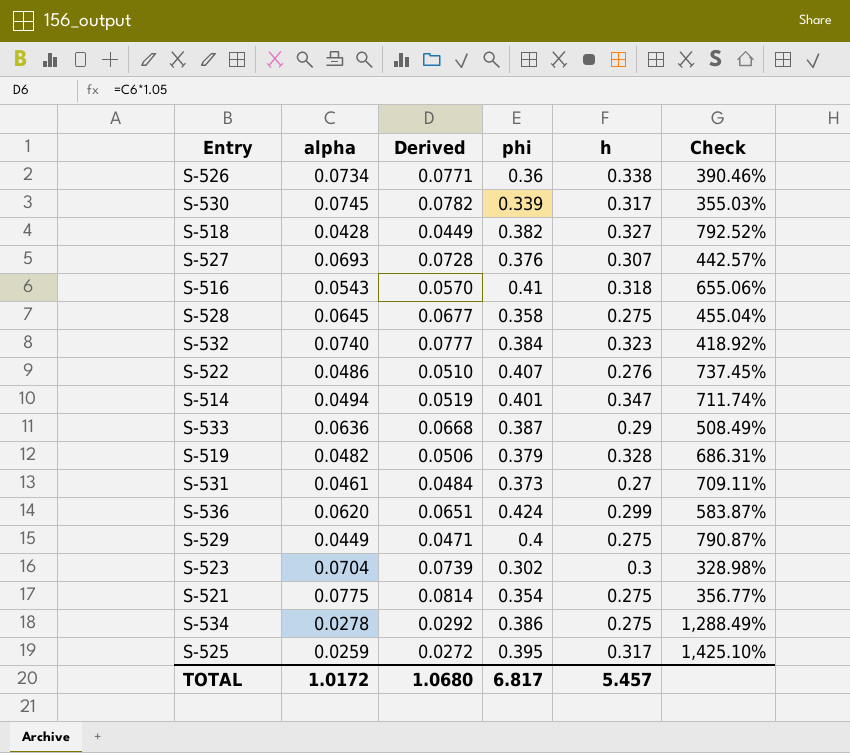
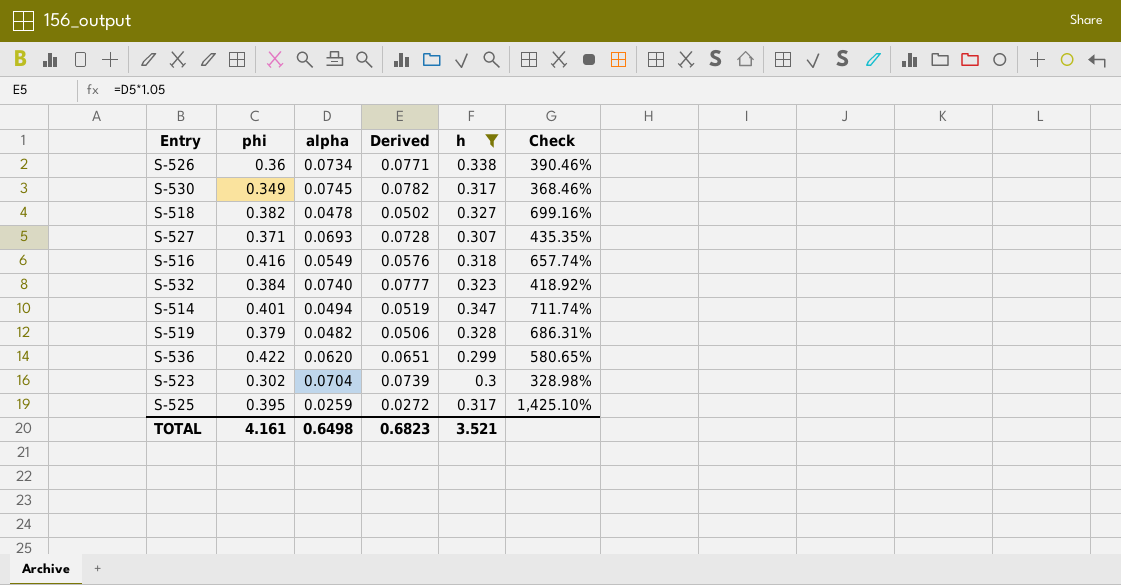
filter: none -> h >= 0.299
column phi | position: 4 -> 2
S-530 | phi: 0.339 -> 0.349
S-530 | Check: 355.03% -> 368.46%
S-518 | alpha: 0.0428 -> 0.0478
S-518 | Derived: 0.0449 -> 0.0502
S-518 | Check: 792.52% -> 699.16%
S-527 | phi: 0.376 -> 0.371
S-527 | Check: 442.57% -> 435.35%
S-516 | phi: 0.41 -> 0.416
S-516 | alpha: 0.0543 -> 0.0549
S-516 | Derived: 0.0570 -> 0.0576
S-516 | Check: 655.06% -> 657.74%
S-536 | phi: 0.424 -> 0.422
S-536 | Check: 583.87% -> 580.65%
TOTAL | phi: 6.817 -> 4.161
TOTAL | alpha: 1.0172 -> 0.6498
TOTAL | Derived: 1.0680 -> 0.6823
TOTAL | h: 5.457 -> 3.521

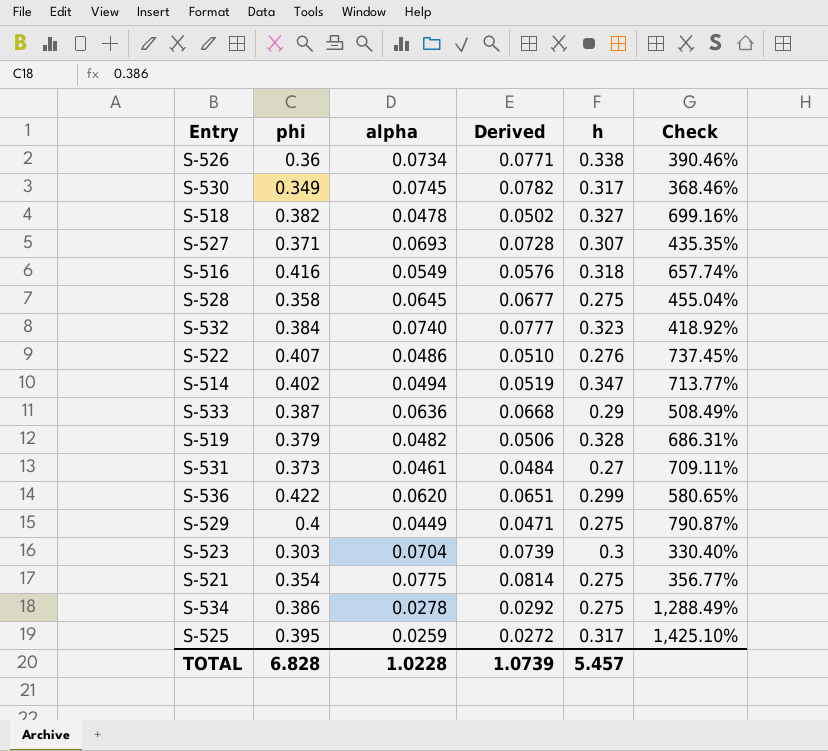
filter: h >= 0.299 -> none
S-514 | phi: 0.401 -> 0.402
S-514 | Check: 711.74% -> 713.77%
S-523 | phi: 0.302 -> 0.303
S-523 | Check: 328.98% -> 330.40%
TOTAL | phi: 4.161 -> 6.828
TOTAL | alpha: 0.6498 -> 1.0228
TOTAL | Derived: 0.6823 -> 1.0739
TOTAL | h: 3.521 -> 5.457

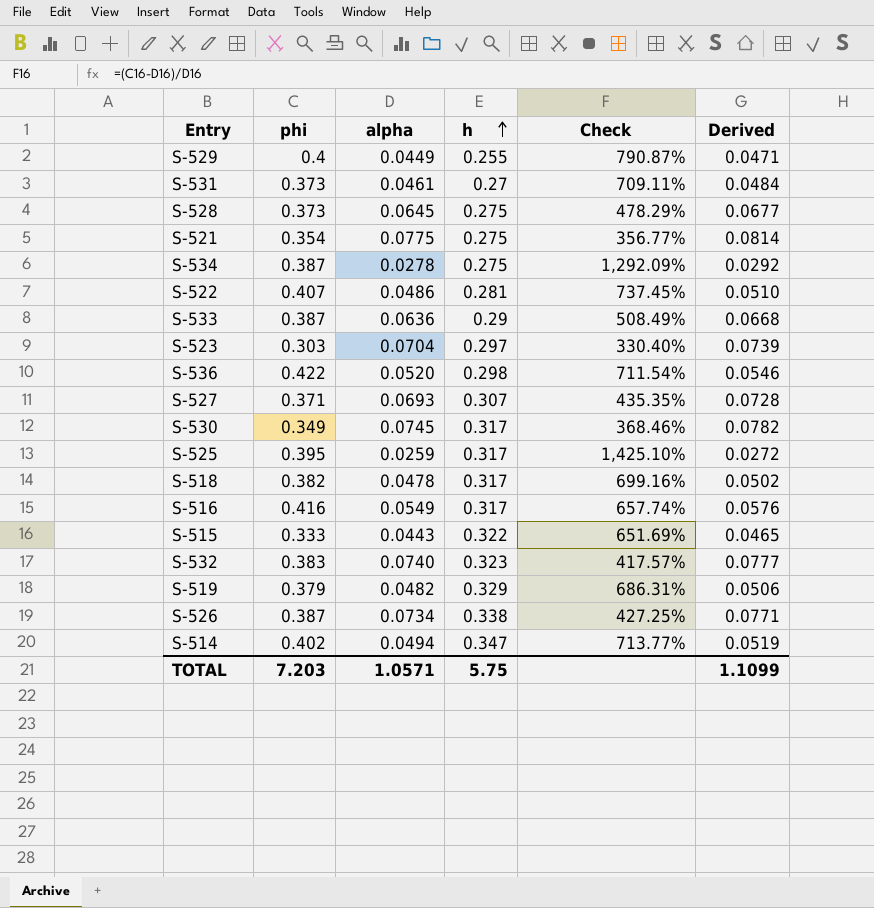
row order: none -> h ascending
column Derived | position: 4 -> 6
S-529 | h: 0.275 -> 0.255
S-528 | phi: 0.358 -> 0.373
S-528 | Check: 455.04% -> 478.29%
S-534 | phi: 0.386 -> 0.387
S-534 | Check: 1,288.49% -> 1,292.09%
S-522 | h: 0.276 -> 0.281
S-523 | h: 0.3 -> 0.297
S-536 | alpha: 0.0620 -> 0.0520
S-536 | h: 0.299 -> 0.298
S-536 | Check: 580.65% -> 711.54%
S-536 | Derived: 0.0651 -> 0.0546
S-518 | h: 0.327 -> 0.317
S-516 | h: 0.318 -> 0.317
row S-515: none -> 0.333 | 0.0443 | 0.322 | 651.69% | 0.0465
S-532 | phi: 0.384 -> 0.383
S-532 | Check: 418.92% -> 417.57%
S-519 | h: 0.328 -> 0.329
S-526 | phi: 0.36 -> 0.387
S-526 | Check: 390.46% -> 427.25%
TOTAL | phi: 6.828 -> 7.203
TOTAL | alpha: 1.0228 -> 1.0571
TOTAL | h: 5.457 -> 5.75
TOTAL | Derived: 1.0739 -> 1.1099

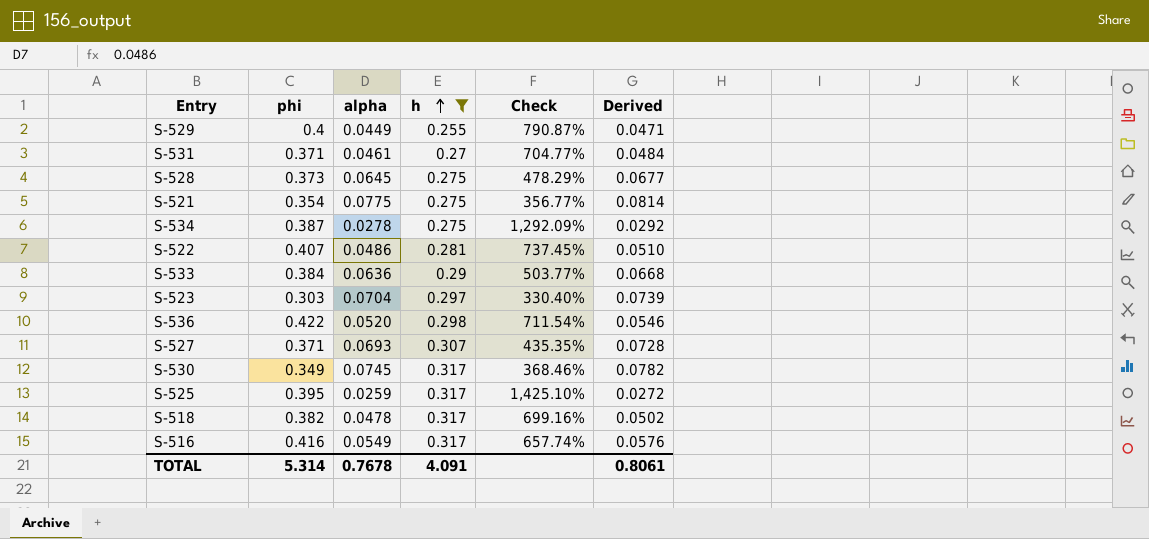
filter: none -> h <= 0.317
S-531 | phi: 0.373 -> 0.371
S-531 | Check: 709.11% -> 704.77%
S-533 | phi: 0.387 -> 0.384
S-533 | Check: 508.49% -> 503.77%
TOTAL | phi: 7.203 -> 5.314
TOTAL | alpha: 1.0571 -> 0.7678
TOTAL | h: 5.75 -> 4.091
TOTAL | Derived: 1.1099 -> 0.8061

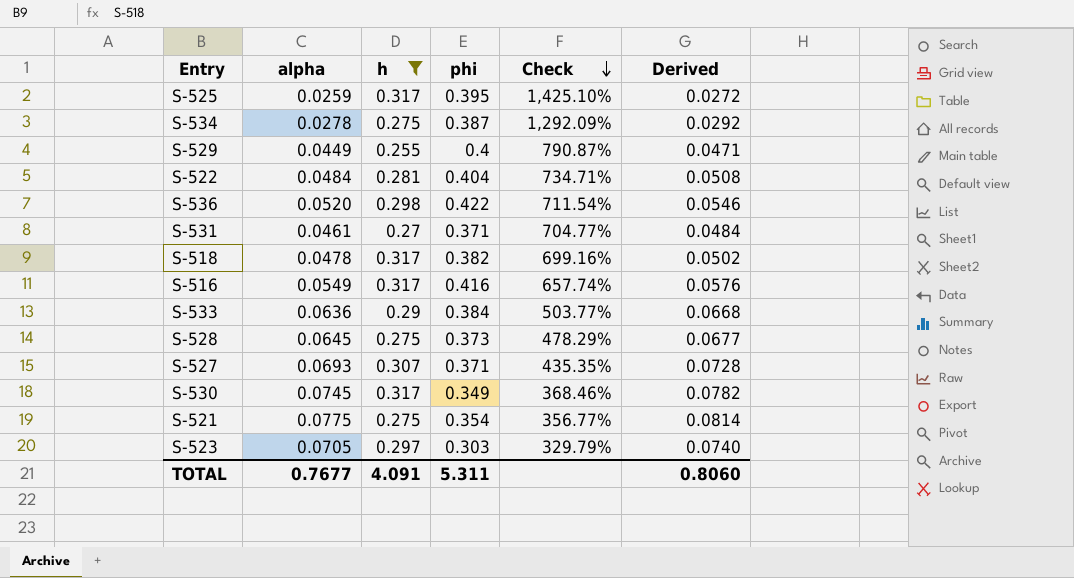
row order: h ascending -> Check descending
column phi | position: 2 -> 4
S-522 | alpha: 0.0486 -> 0.0484
S-522 | phi: 0.407 -> 0.404
S-522 | Check: 737.45% -> 734.71%
S-522 | Derived: 0.0510 -> 0.0508
S-523 | alpha: 0.0704 -> 0.0705
S-523 | Check: 330.40% -> 329.79%
S-523 | Derived: 0.0739 -> 0.0740
TOTAL | alpha: 0.7678 -> 0.7677
TOTAL | phi: 5.314 -> 5.311
TOTAL | Derived: 0.8061 -> 0.8060

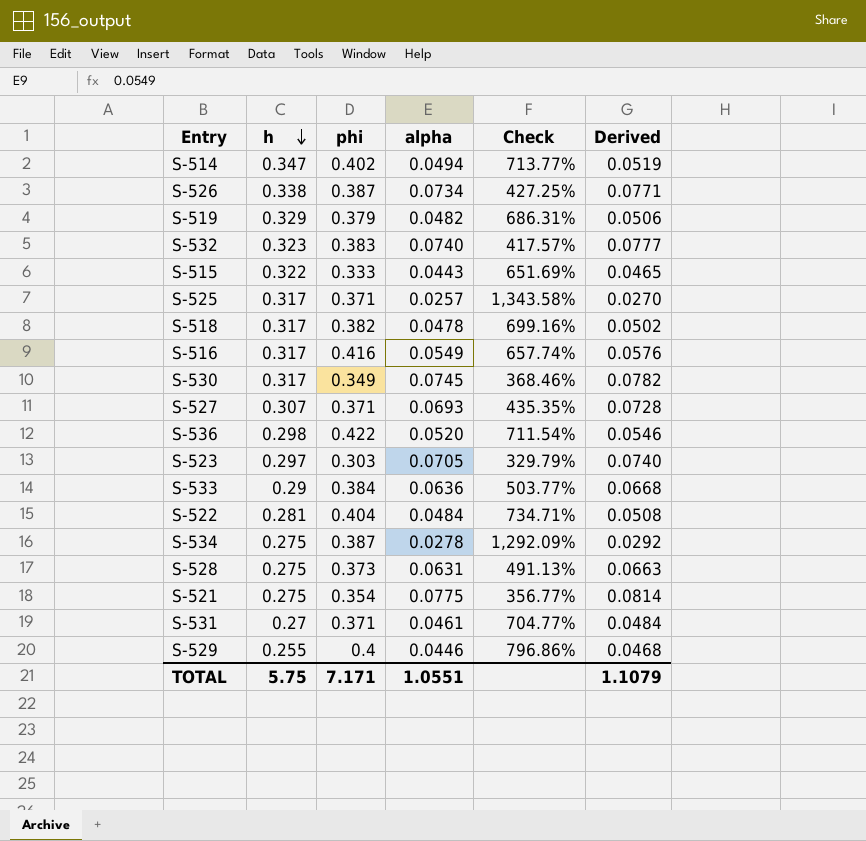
filter: h <= 0.317 -> none
row order: Check descending -> h descending
column alpha | position: 2 -> 4
S-525 | phi: 0.395 -> 0.371
S-525 | alpha: 0.0259 -> 0.0257
S-525 | Check: 1,425.10% -> 1,343.58%
S-525 | Derived: 0.0272 -> 0.0270
S-528 | alpha: 0.0645 -> 0.0631
S-528 | Check: 478.29% -> 491.13%
S-528 | Derived: 0.0677 -> 0.0663
S-529 | alpha: 0.0449 -> 0.0446
S-529 | Check: 790.87% -> 796.86%
S-529 | Derived: 0.0471 -> 0.0468
TOTAL | h: 4.091 -> 5.75
TOTAL | phi: 5.311 -> 7.171
TOTAL | alpha: 0.7677 -> 1.0551
TOTAL | Derived: 0.8060 -> 1.1079

